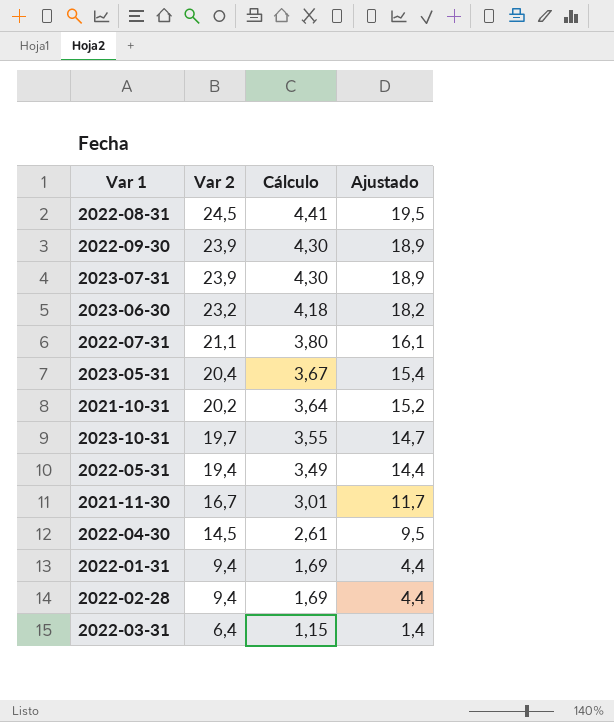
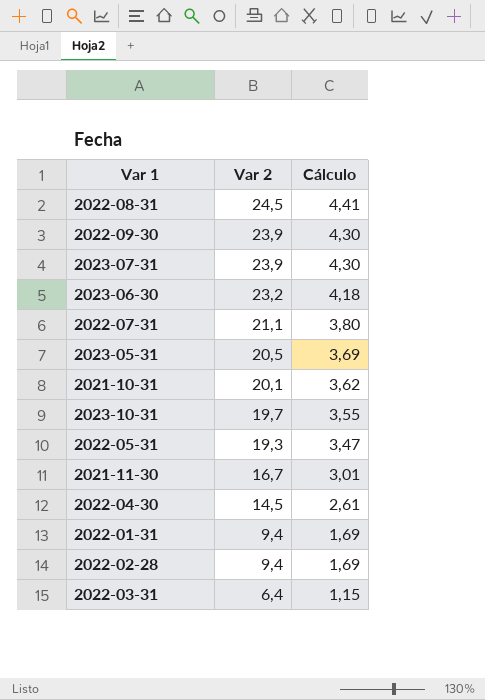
column Ajustado | formula: [Var 2] - 5 -> none
2023-05-31 | Var 2: 20,4 -> 20,5
2023-05-31 | Cálculo: 3,67 -> 3,69
2021-10-31 | Var 2: 20,2 -> 20,1
2021-10-31 | Cálculo: 3,64 -> 3,62
2022-05-31 | Var 2: 19,4 -> 19,3
2022-05-31 | Cálculo: 3,49 -> 3,47

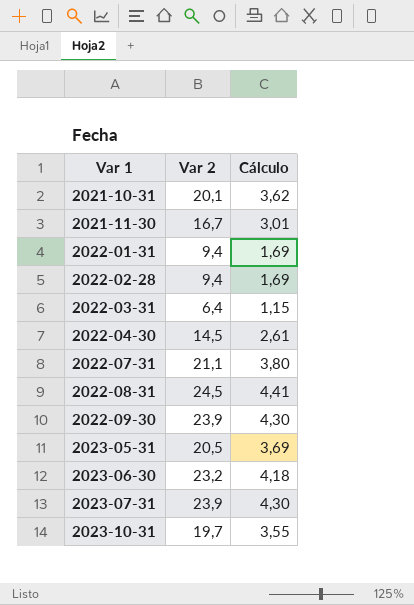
row order: Var 2 descending -> Var 1 ascending
row 2022-05-31: 19,3 | 3,47 -> none

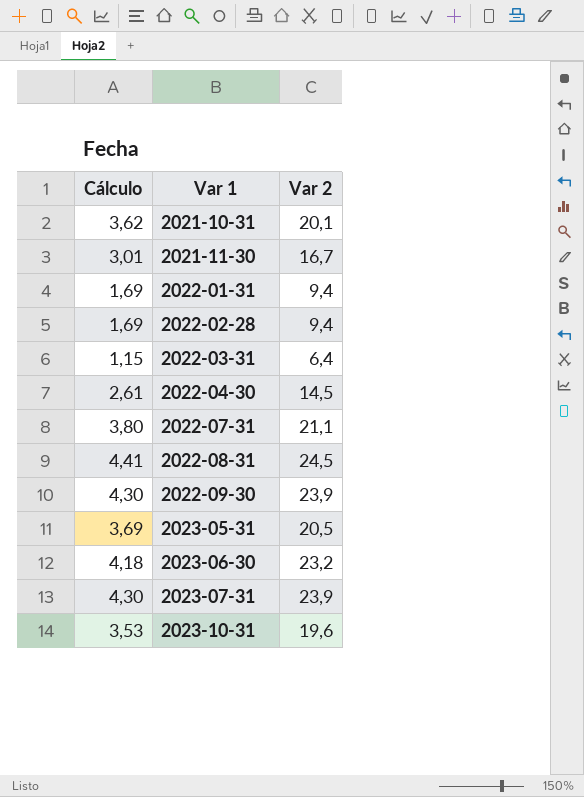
column Cálculo | position: 3 -> 1
2023-10-31 | Cálculo: 3,55 -> 3,53
2023-10-31 | Var 2: 19,7 -> 19,6

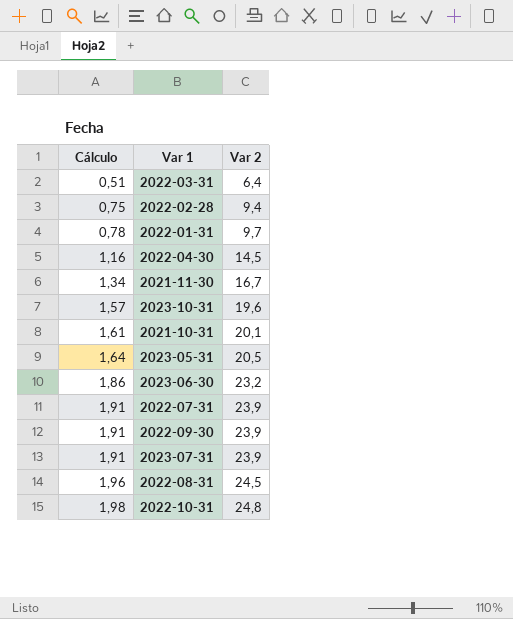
row order: Var 1 ascending -> Cálculo ascending
column Cálculo | formula: [Var 2] * 0,18 -> [Var 2] * 0,08
2022-01-31 | Var 2: 9,4 -> 9,7
2022-07-31 | Var 2: 21,1 -> 23,9
row 2022-10-31: none -> 1,98 | 24,8

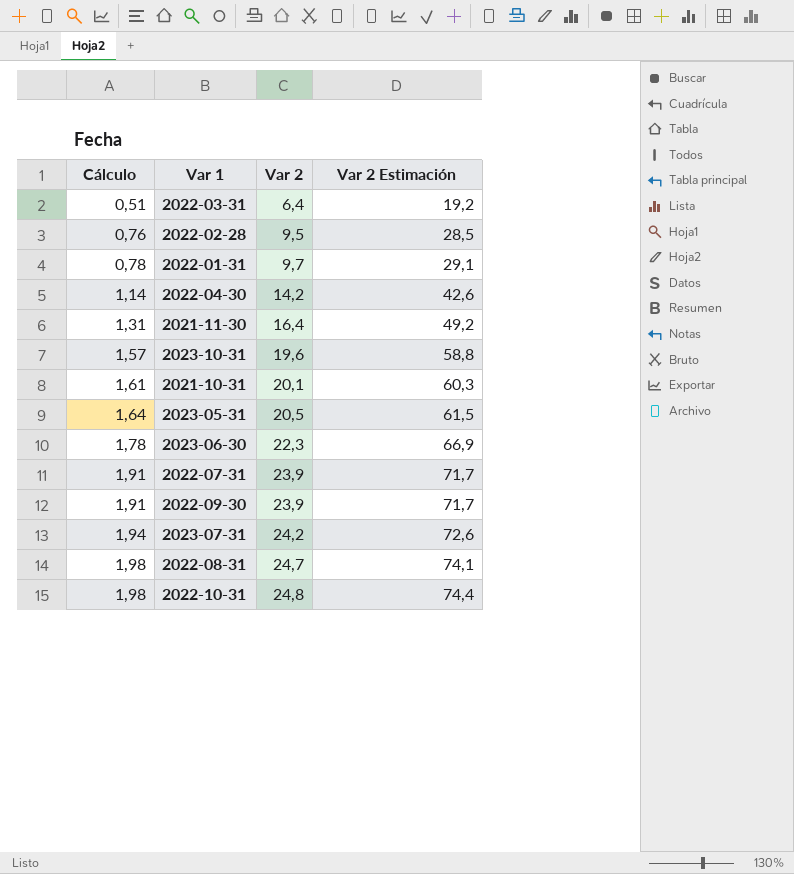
column Var 2 Estimación | formula: none -> [Var 2] * 3
2022-02-28 | Cálculo: 0,75 -> 0,76
2022-02-28 | Var 2: 9,4 -> 9,5
2022-04-30 | Cálculo: 1,16 -> 1,14
2022-04-30 | Var 2: 14,5 -> 14,2
2021-11-30 | Cálculo: 1,34 -> 1,31
2021-11-30 | Var 2: 16,7 -> 16,4
2023-06-30 | Cálculo: 1,86 -> 1,78
2023-06-30 | Var 2: 23,2 -> 22,3
2023-07-31 | Cálculo: 1,91 -> 1,94
2023-07-31 | Var 2: 23,9 -> 24,2
2022-08-31 | Cálculo: 1,96 -> 1,98
2022-08-31 | Var 2: 24,5 -> 24,7

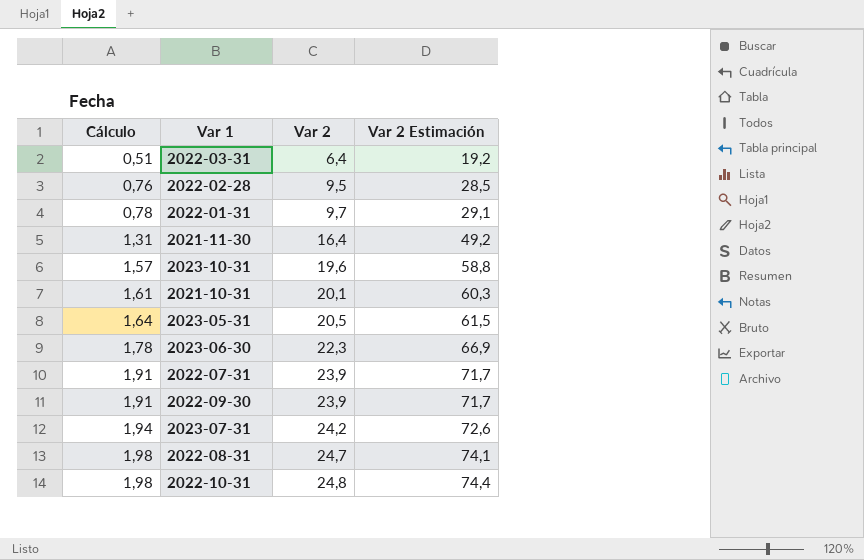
row 2022-04-30: 1,14 | 14,2 | 42,6 -> none

